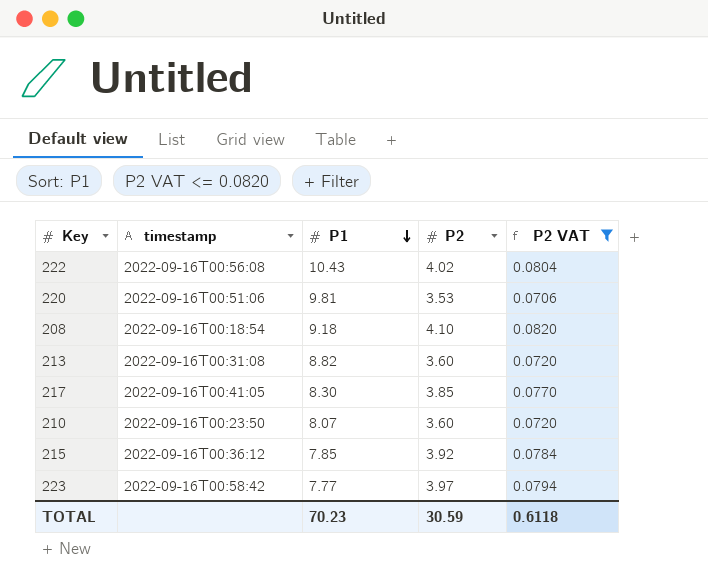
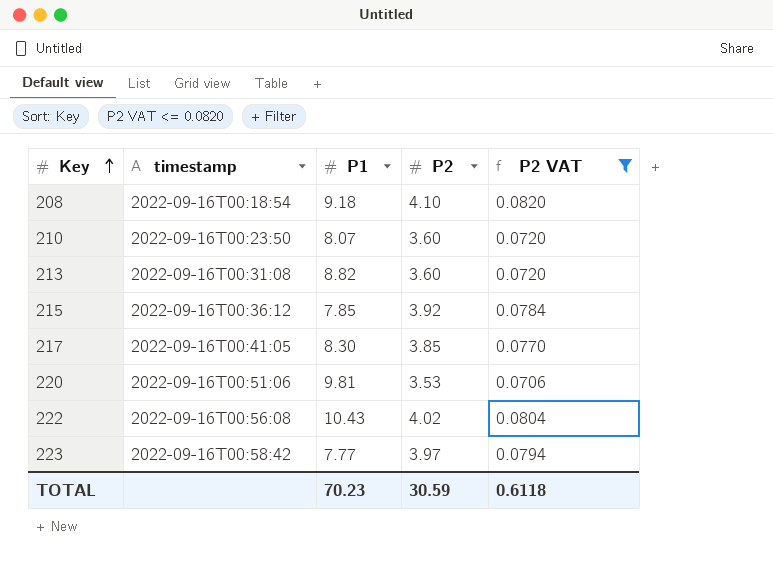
row order: P1 descending -> Key ascending

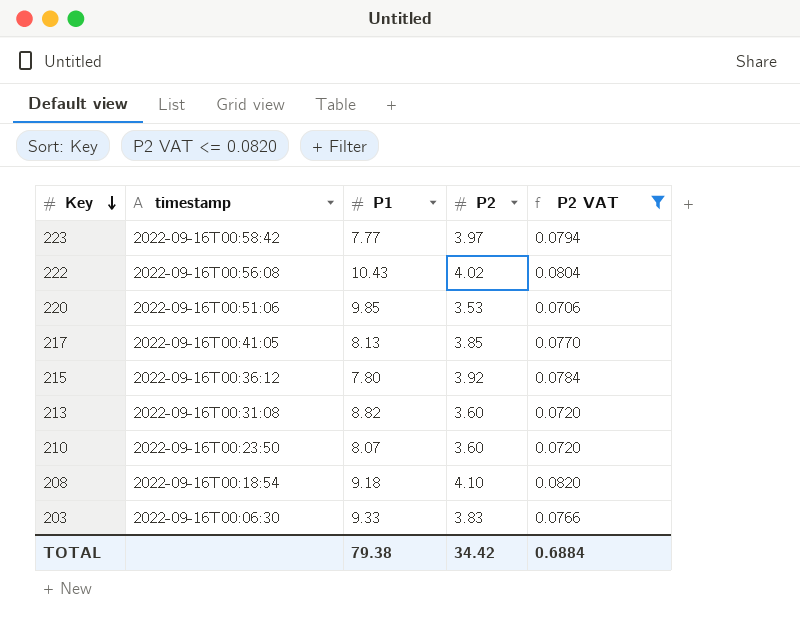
row order: Key ascending -> Key descending
220 | P1: 9.81 -> 9.85
217 | P1: 8.30 -> 8.13
215 | P1: 7.85 -> 7.80
row 203: none -> 2022-09-16T00:06:30 | 9.33 | 3.83 | 0.0766
TOTAL | P1: 70.23 -> 79.38
TOTAL | P2: 30.59 -> 34.42
TOTAL | P2 VAT: 0.6118 -> 0.6884

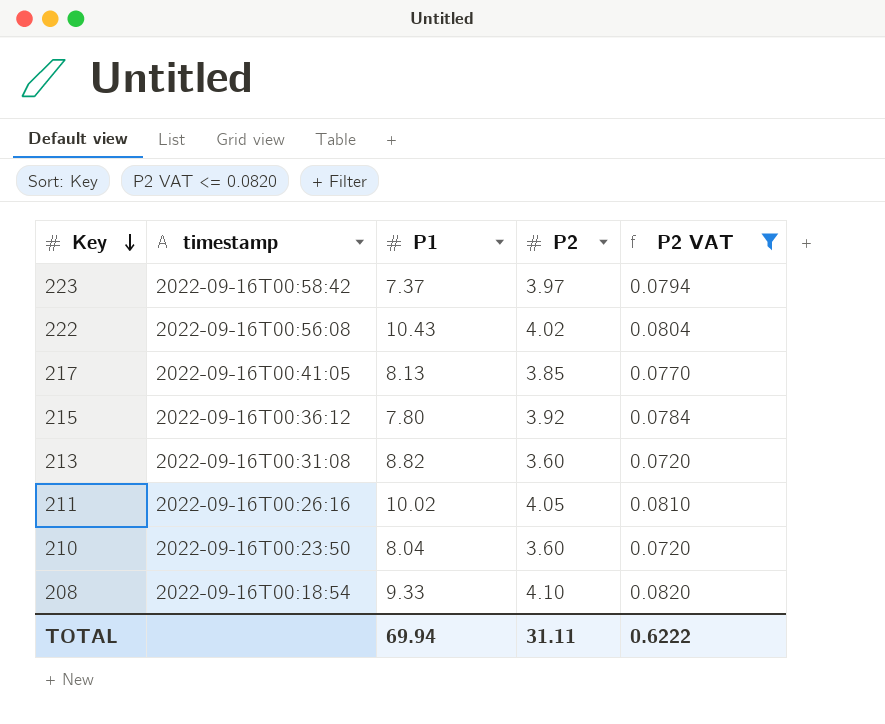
row 220: 2022-09-16T00:51:06 | 9.85 | 3.53 | 0.0706 -> none
row 203: 2022-09-16T00:06:30 | 9.33 | 3.83 | 0.0766 -> none
223 | P1: 7.77 -> 7.37
row 211: none -> 2022-09-16T00:26:16 | 10.02 | 4.05 | 0.0810
210 | P1: 8.07 -> 8.04
208 | P1: 9.18 -> 9.33
TOTAL | P1: 79.38 -> 69.94
TOTAL | P2: 34.42 -> 31.11
TOTAL | P2 VAT: 0.6884 -> 0.6222

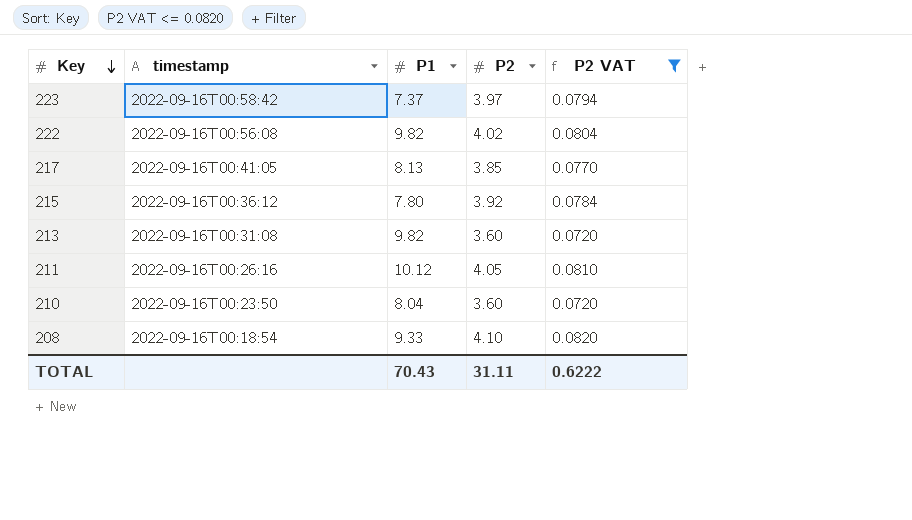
222 | P1: 10.43 -> 9.82
213 | P1: 8.82 -> 9.82
211 | P1: 10.02 -> 10.12
TOTAL | P1: 69.94 -> 70.43

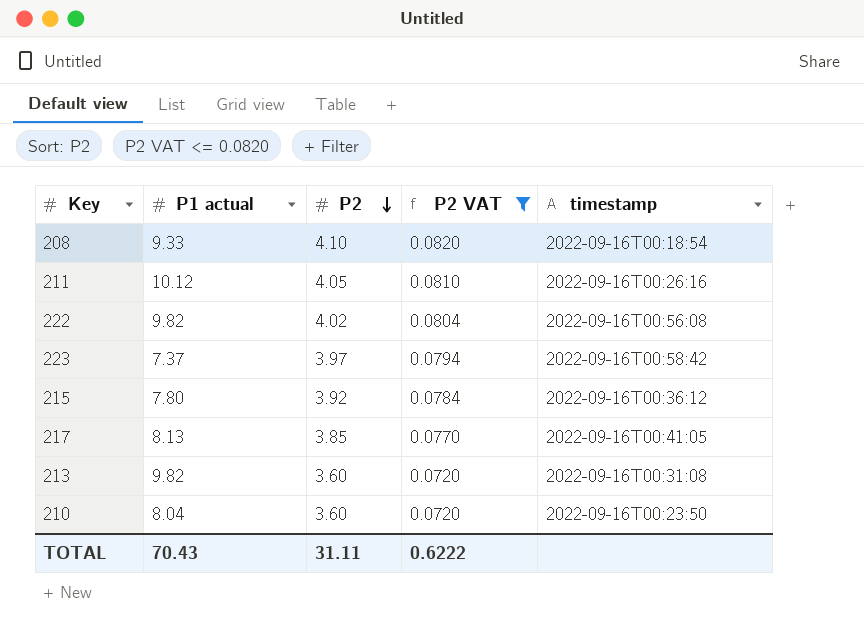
row order: Key descending -> P2 descending
column name: P1 -> P1 actual
column timestamp | position: 2 -> 5

